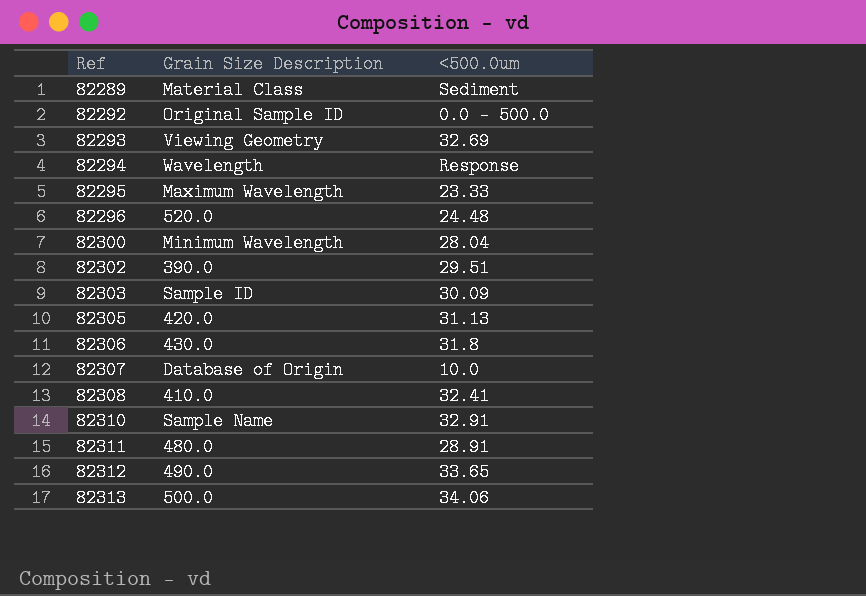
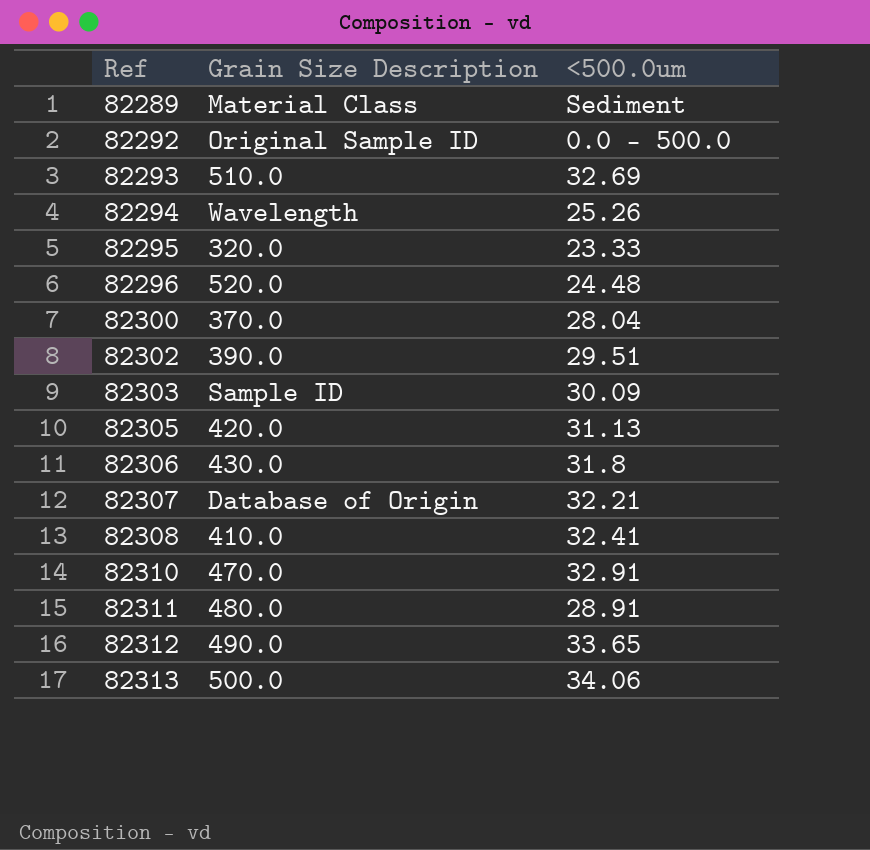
82293 | Grain Size Description: Viewing Geometry -> 510.0
82294 | <500.0um: Response -> 25.26
82295 | Grain Size Description: Maximum Wavelength -> 320.0
82300 | Grain Size Description: Minimum Wavelength -> 370.0
82307 | <500.0um: 10.0 -> 32.21
82310 | Grain Size Description: Sample Name -> 470.0

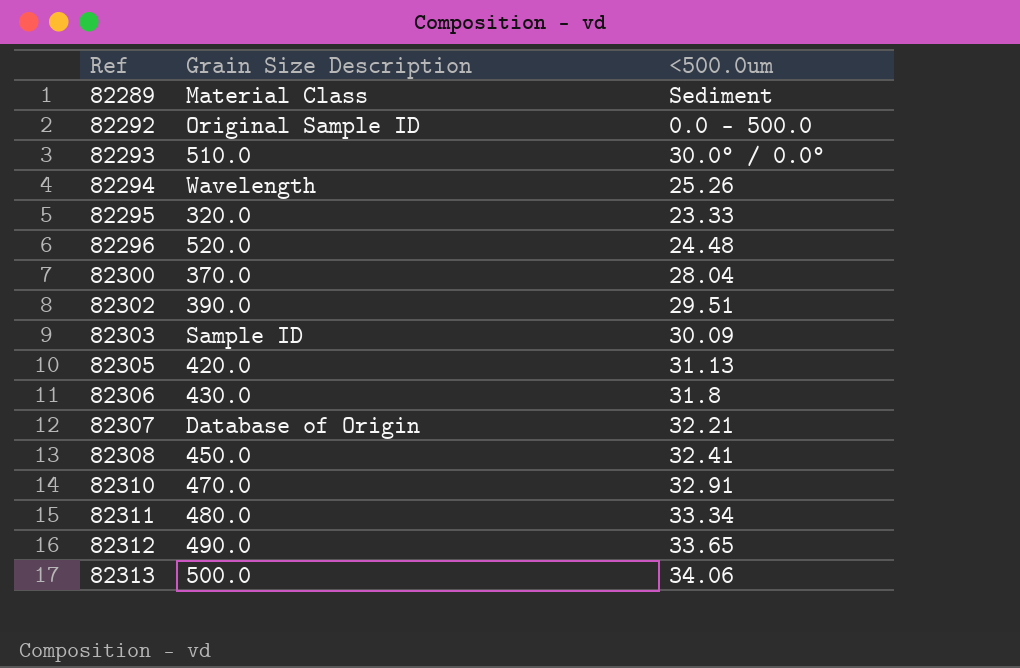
82293 | <500.0um: 32.69 -> 30.0° / 0.0°
82308 | Grain Size Description: 410.0 -> 450.0
82311 | <500.0um: 28.91 -> 33.34

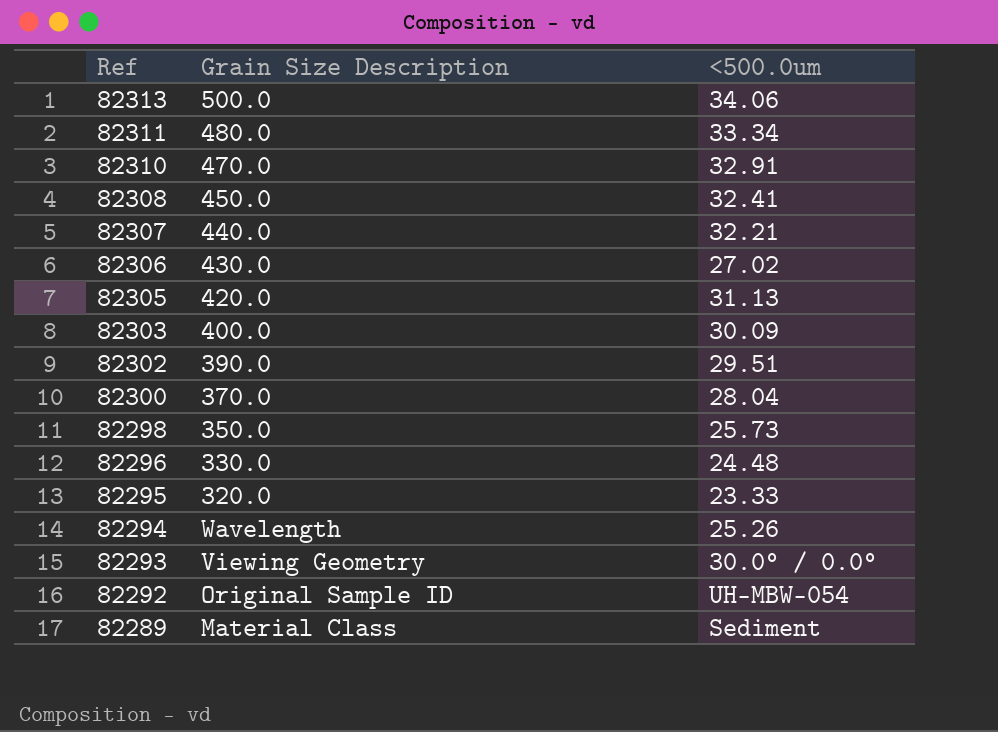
row order: Ref ascending -> Ref descending
row 82312: 490.0 | 33.65 -> none
82307 | Grain Size Description: Database of Origin -> 440.0
82306 | <500.0um: 31.8 -> 27.02
82303 | Grain Size Description: Sample ID -> 400.0
row 82298: none -> 350.0 | 25.73
82296 | Grain Size Description: 520.0 -> 330.0
82293 | Grain Size Description: 510.0 -> Viewing Geometry
82292 | <500.0um: 0.0 - 500.0 -> UH-MBW-054

